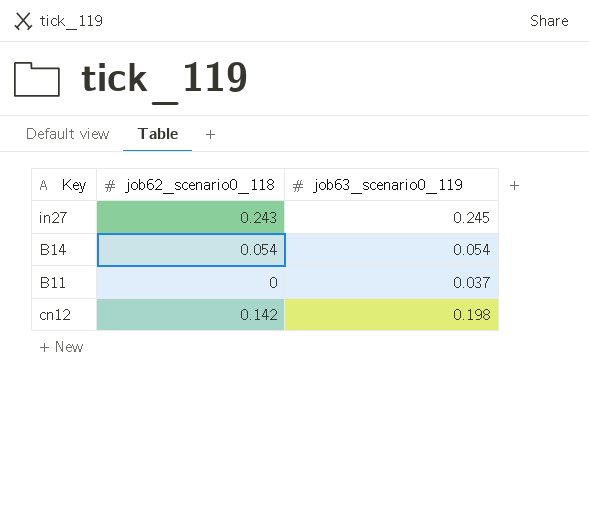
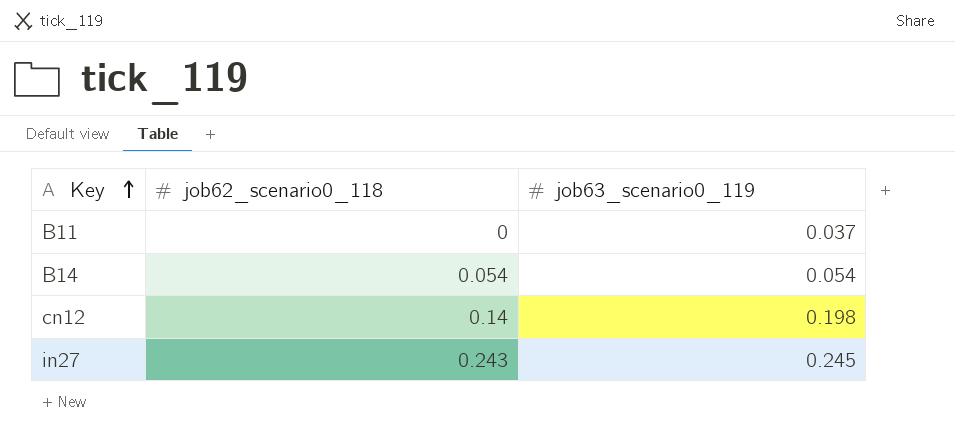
row order: none -> Key ascending
cn12 | job62_scenario0_118: 0.142 -> 0.14

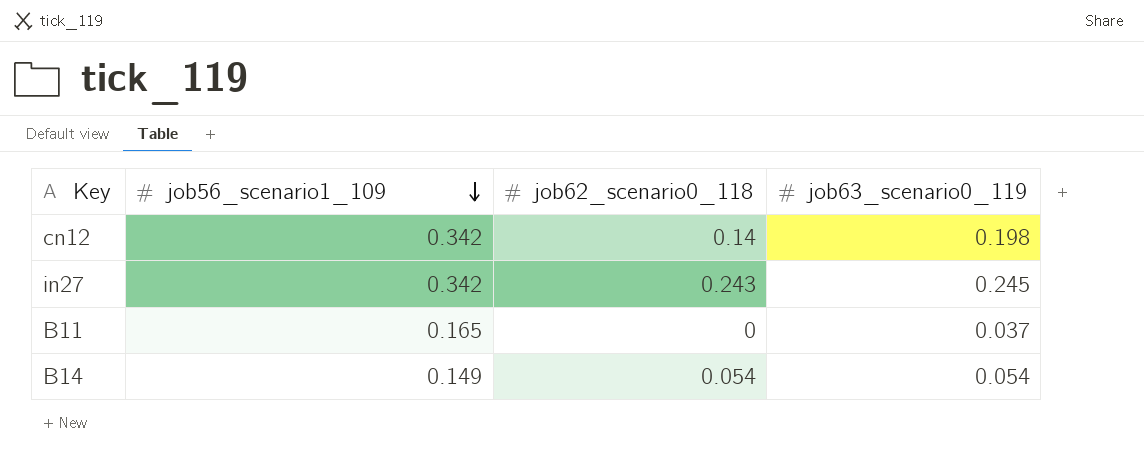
row order: Key ascending -> job56_scenario1_109 descending
column job56_scenario1_109 | position: none -> 2

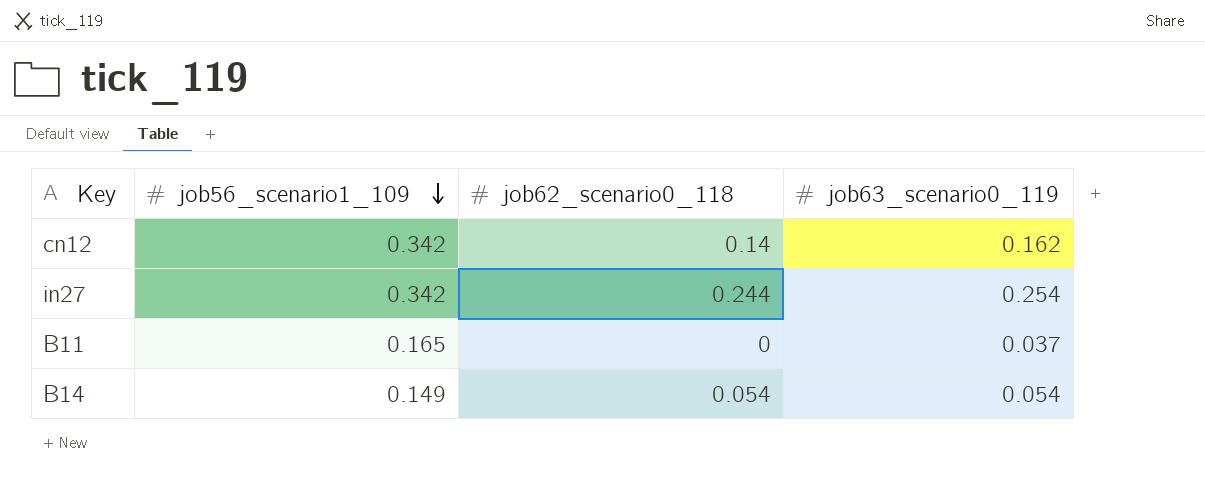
cn12 | job63_scenario0_119: 0.198 -> 0.162
in27 | job62_scenario0_118: 0.243 -> 0.244
in27 | job63_scenario0_119: 0.245 -> 0.254

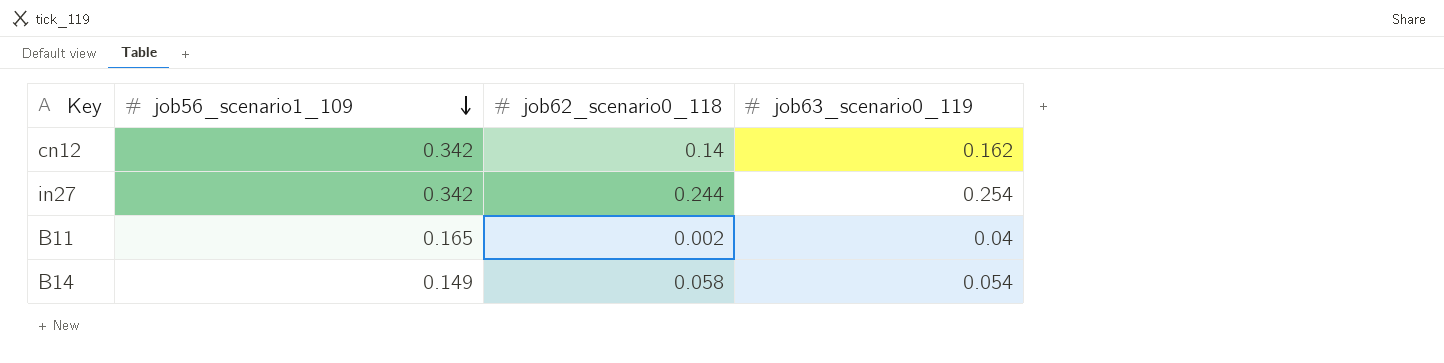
B11 | job62_scenario0_118: 0 -> 0.002
B11 | job63_scenario0_119: 0.037 -> 0.04
B14 | job62_scenario0_118: 0.054 -> 0.058

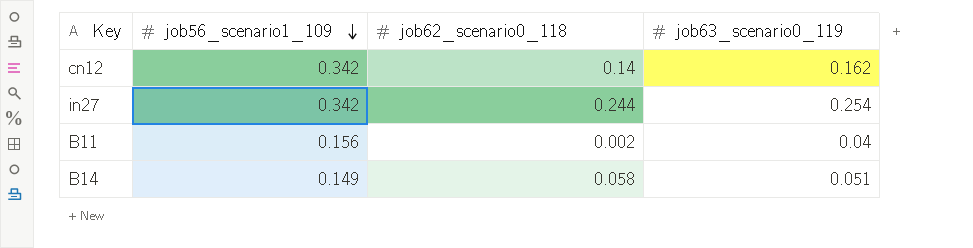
B11 | job56_scenario1_109: 0.165 -> 0.156
B14 | job63_scenario0_119: 0.054 -> 0.051

